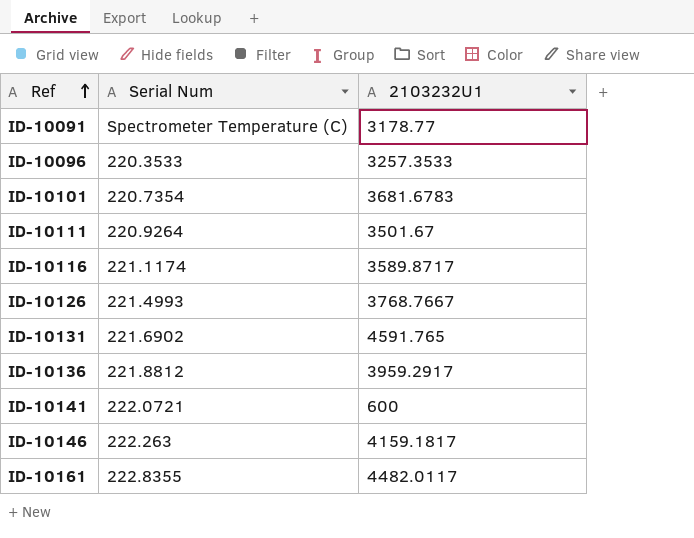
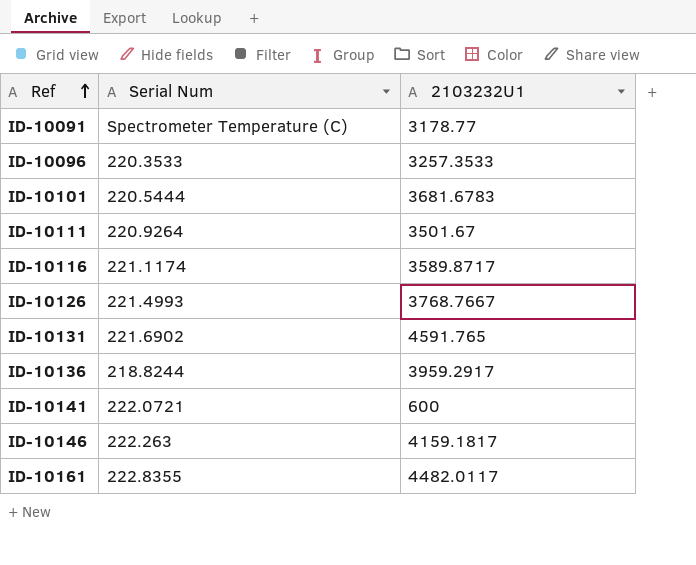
ID-10101 | Serial Num: 220.7354 -> 220.5444
ID-10136 | Serial Num: 221.8812 -> 218.8244

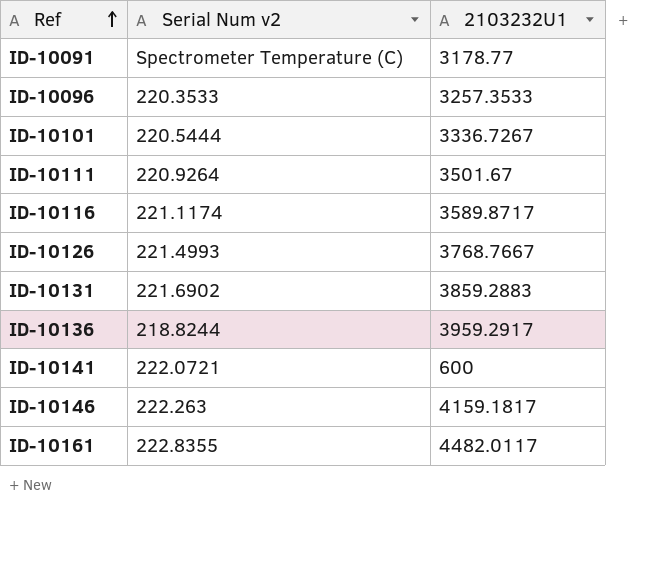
column name: Serial Num -> Serial Num v2
ID-10101 | 2103232U1: 3681.6783 -> 3336.7267
ID-10131 | 2103232U1: 4591.765 -> 3859.2883

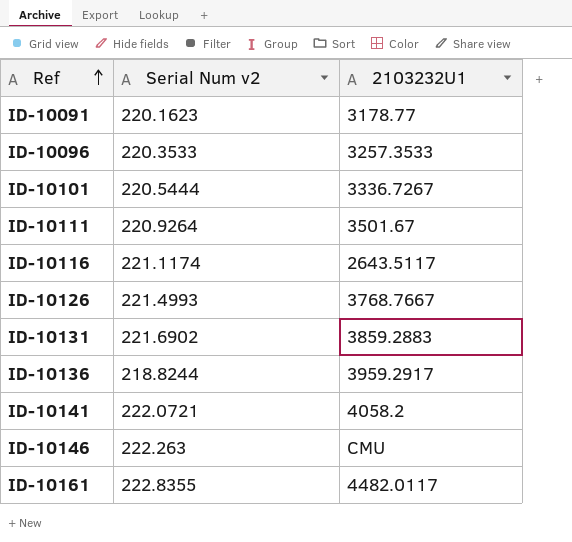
ID-10091 | Serial Num v2: Spectrometer Temperature (C) -> 220.1623
ID-10116 | 2103232U1: 3589.8717 -> 2643.5117
ID-10141 | 2103232U1: 600 -> 4058.2
ID-10146 | 2103232U1: 4159.1817 -> CMU

